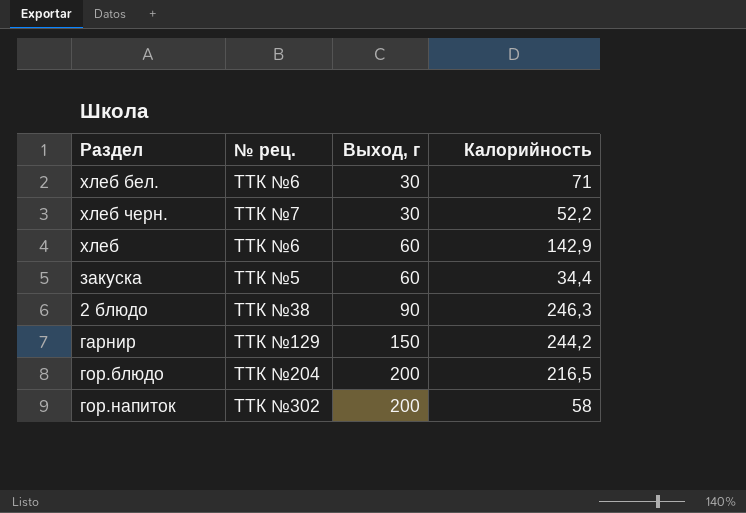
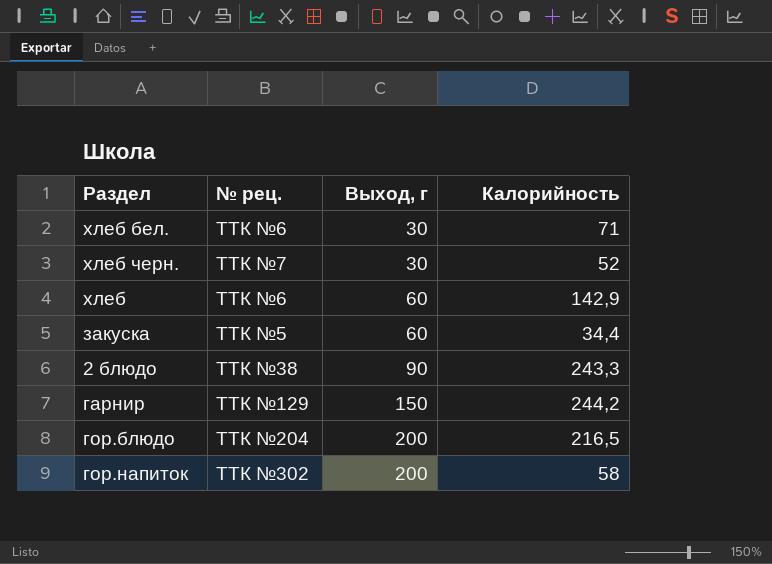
хлеб черн. | Калорийность: 52,2 -> 52
2 блюдо | Калорийность: 246,3 -> 243,3

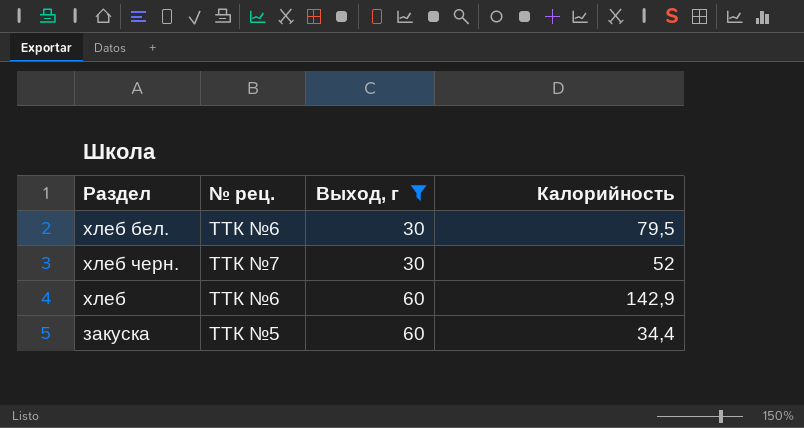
filter: none -> Выход, г <= 60
хлеб бел. | Калорийность: 71 -> 79,5

